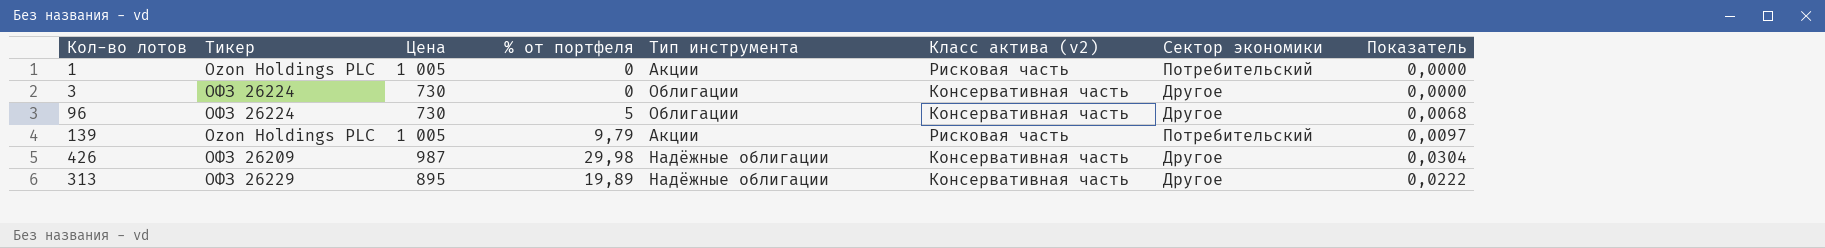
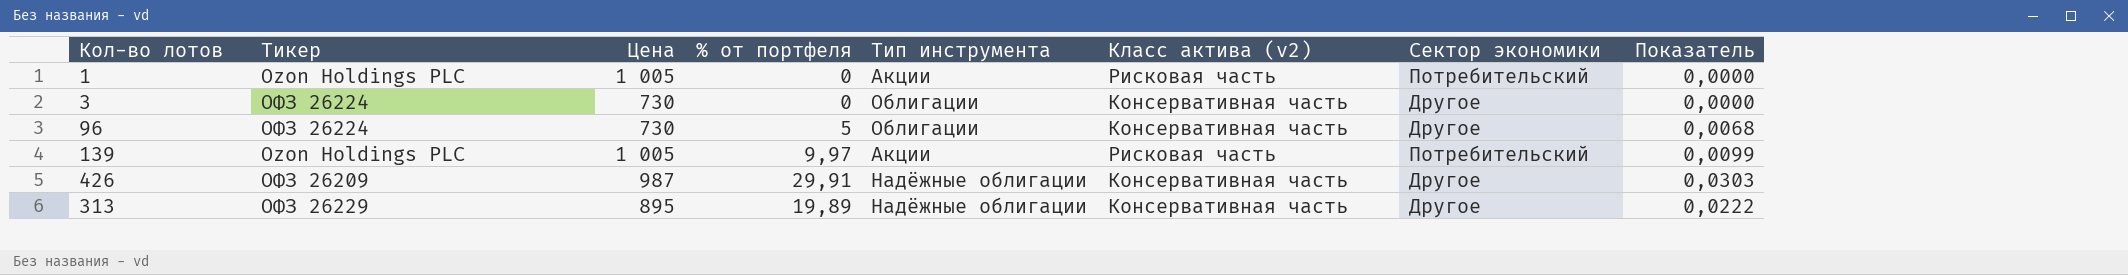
139 | % от портфеля: 9,79 -> 9,97
139 | Показатель: 0,0097 -> 0,0099
426 | % от портфеля: 29,98 -> 29,91
426 | Показатель: 0,0304 -> 0,0303

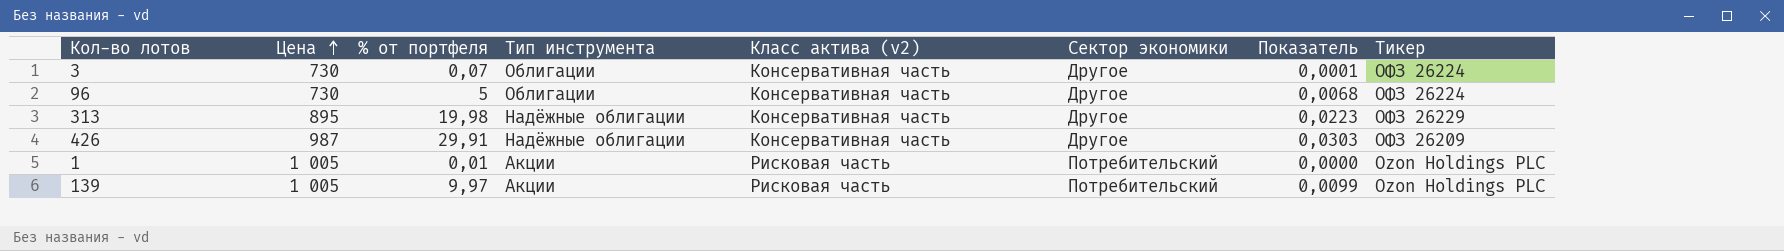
row order: none -> Цена ascending
column Тикер | position: 2 -> 8
3 | % от портфеля: 0 -> 0,07
3 | Показатель: 0,0000 -> 0,0001
313 | % от портфеля: 19,89 -> 19,98
313 | Показатель: 0,0222 -> 0,0223
1 | % от портфеля: 0 -> 0,01

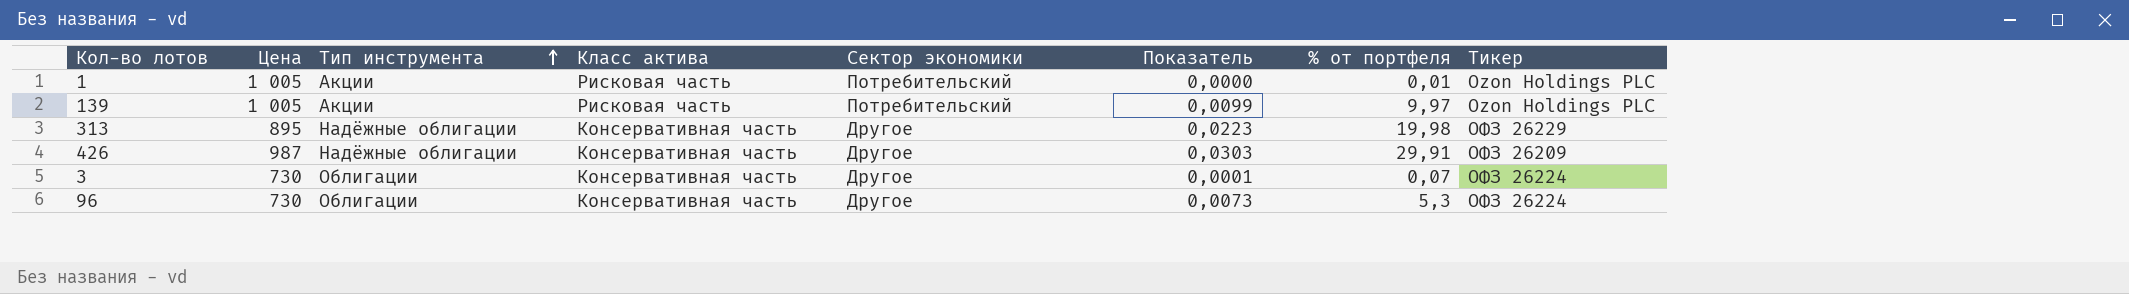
row order: Цена ascending -> Тип инструмента ascending
column name: Класс актива (v2) -> Класс актива
column % от портфеля | position: 3 -> 7
96 | Показатель: 0,0068 -> 0,0073
96 | % от портфеля: 5 -> 5,3

